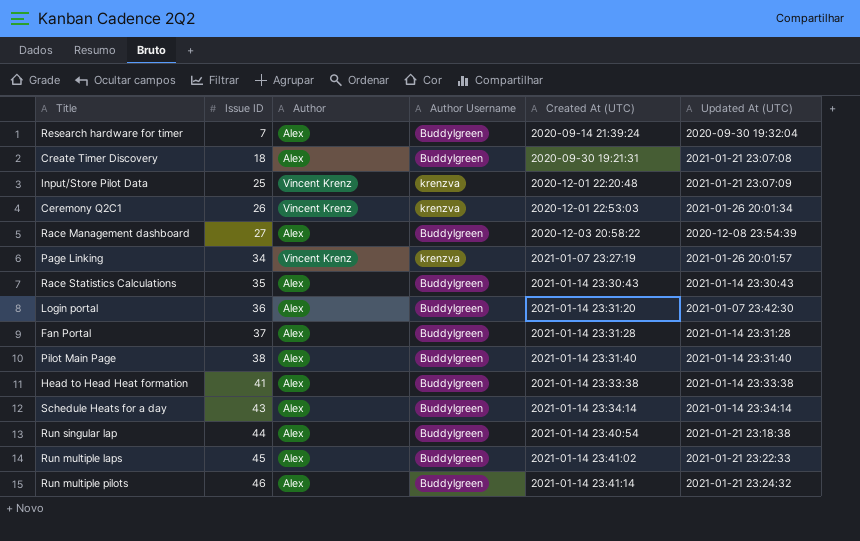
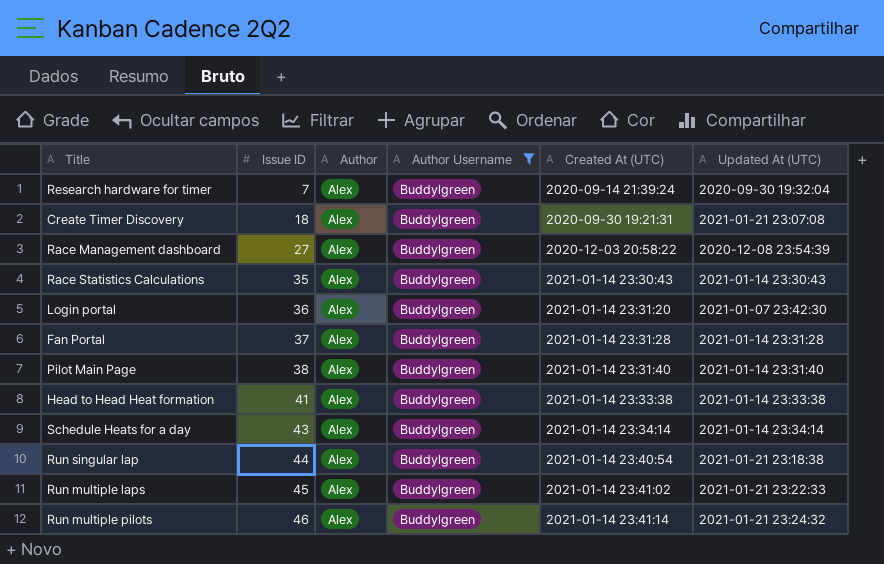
filter: none -> Author Username = Buddylgreen

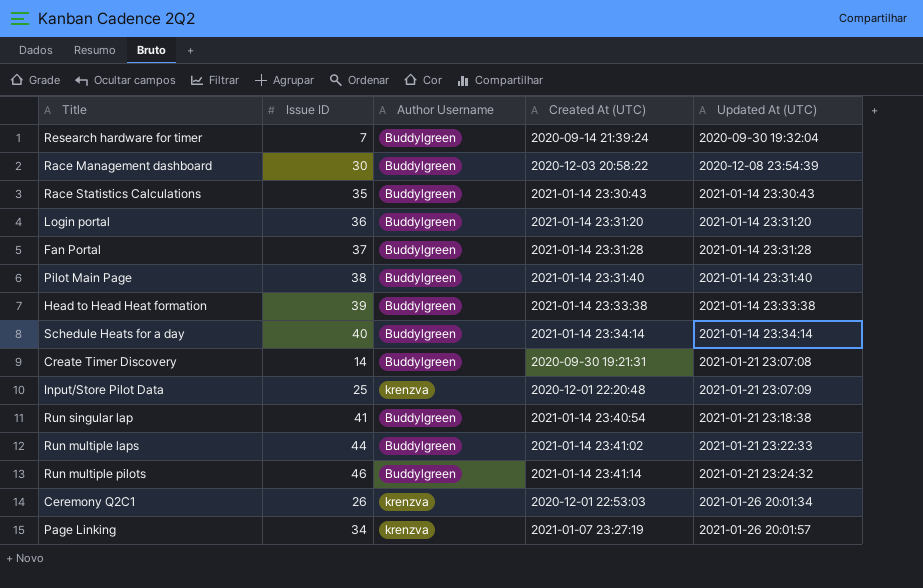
filter: Author Username = Buddylgreen -> none
row order: Issue ID ascending -> Updated At (UTC) ascending
column Author | position: 3 -> none
Race Management dashboard | Issue ID: 27 -> 30
Login portal | Updated At (UTC): 2021-01-07 23:42:30 -> 2021-01-14 23:31:20
Head to Head Heat formation | Issue ID: 41 -> 39
Schedule Heats for a day | Issue ID: 43 -> 40
Create Timer Discovery | Issue ID: 18 -> 14
Run singular lap | Issue ID: 44 -> 41
Run multiple laps | Issue ID: 45 -> 44

